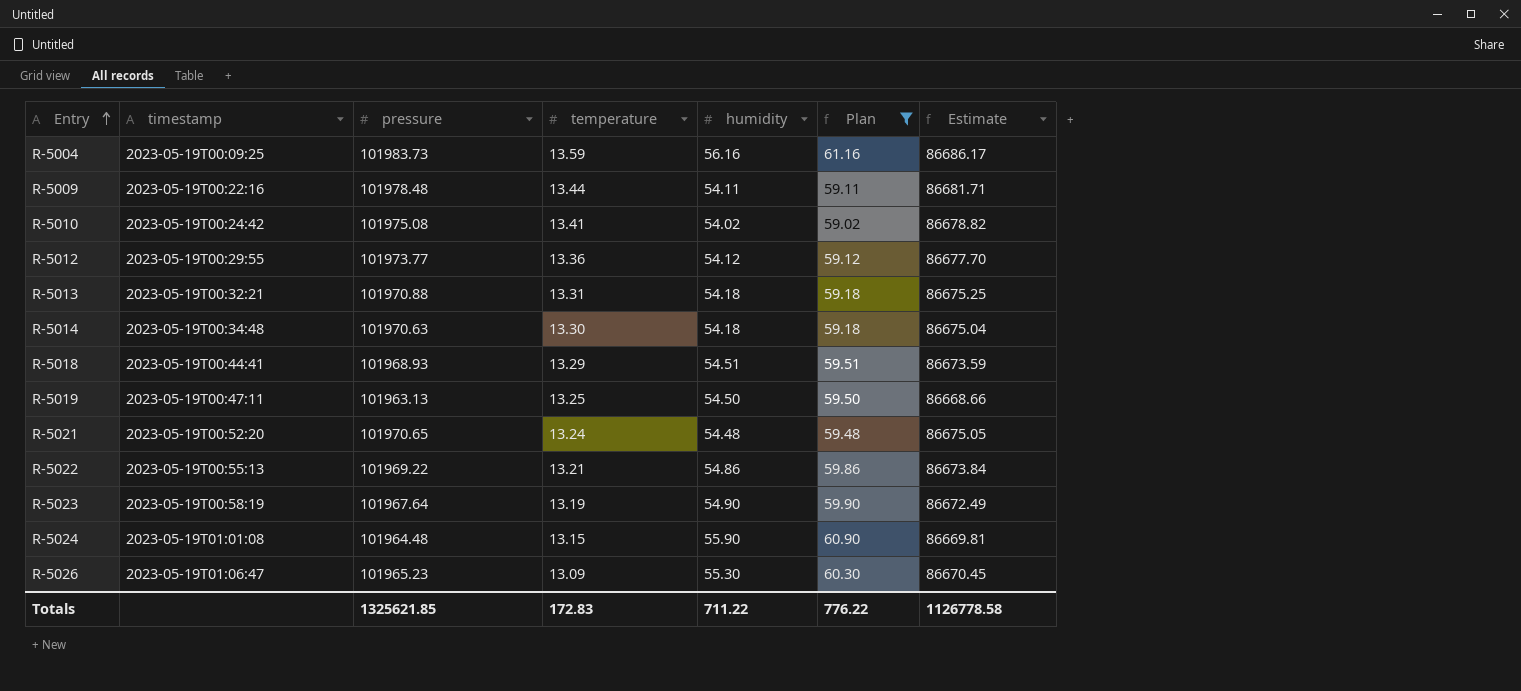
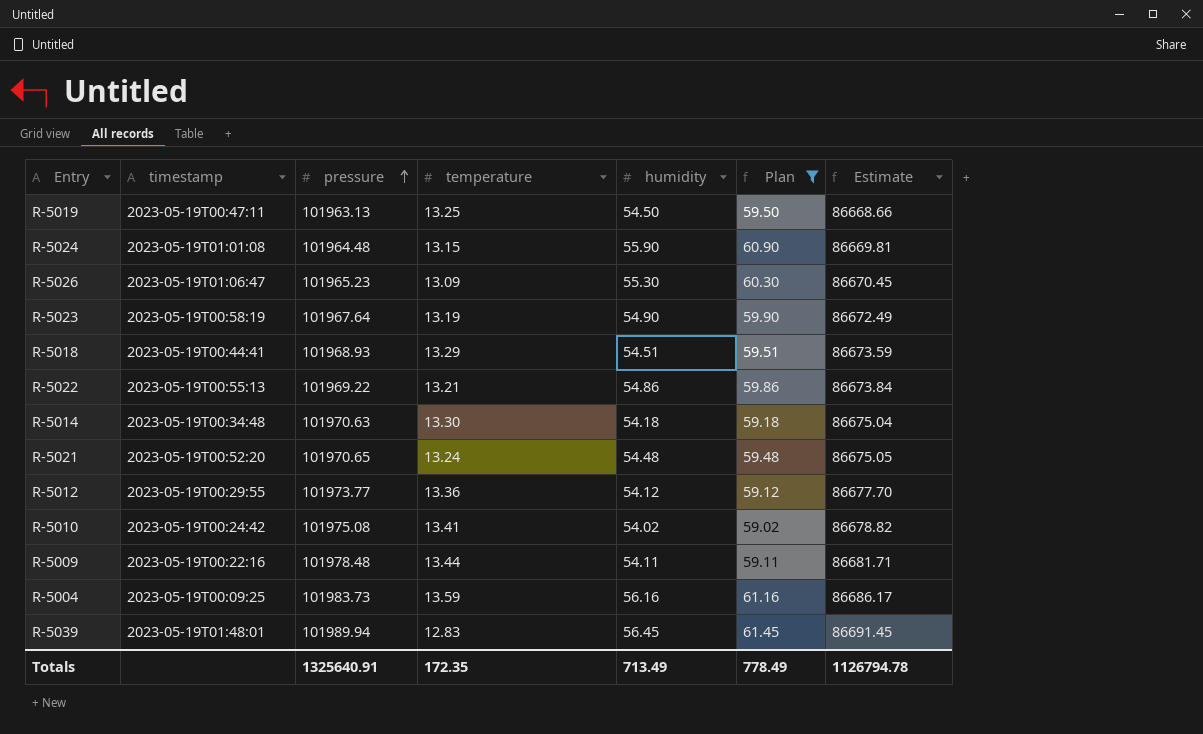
row order: Entry ascending -> pressure ascending
row R-5013: 2023-05-19T00:32:21 | 101970.88 | 13.31 | 54.18 | 59.18 | 86675.25 -> none
row R-5039: none -> 2023-05-19T01:48:01 | 101989.94 | 12.83 | 56.45 | 61.45 | 86691.45
Totals | pressure: 1325621.85 -> 1325640.91
Totals | temperature: 172.83 -> 172.35
Totals | humidity: 711.22 -> 713.49
Totals | Plan: 776.22 -> 778.49
Totals | Estimate: 1126778.58 -> 1126794.78

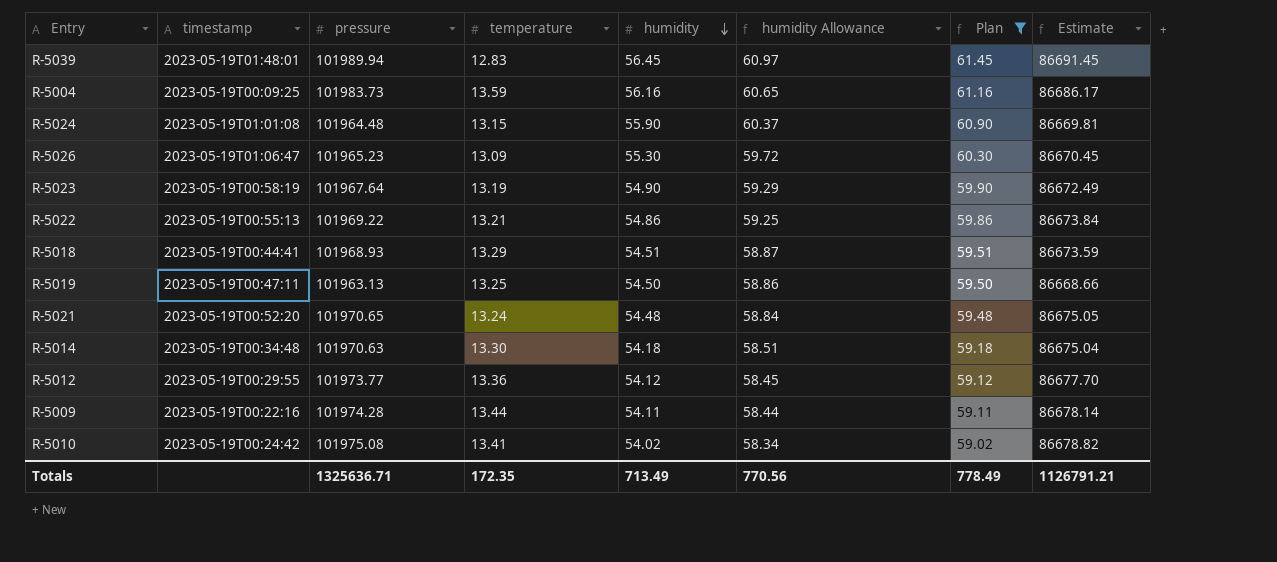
row order: pressure ascending -> humidity descending
column humidity Allowance | formula: none -> [humidity] * 1.08
R-5009 | pressure: 101978.48 -> 101974.28
R-5009 | Estimate: 86681.71 -> 86678.14
Totals | pressure: 1325640.91 -> 1325636.71
Totals | Estimate: 1126794.78 -> 1126791.21

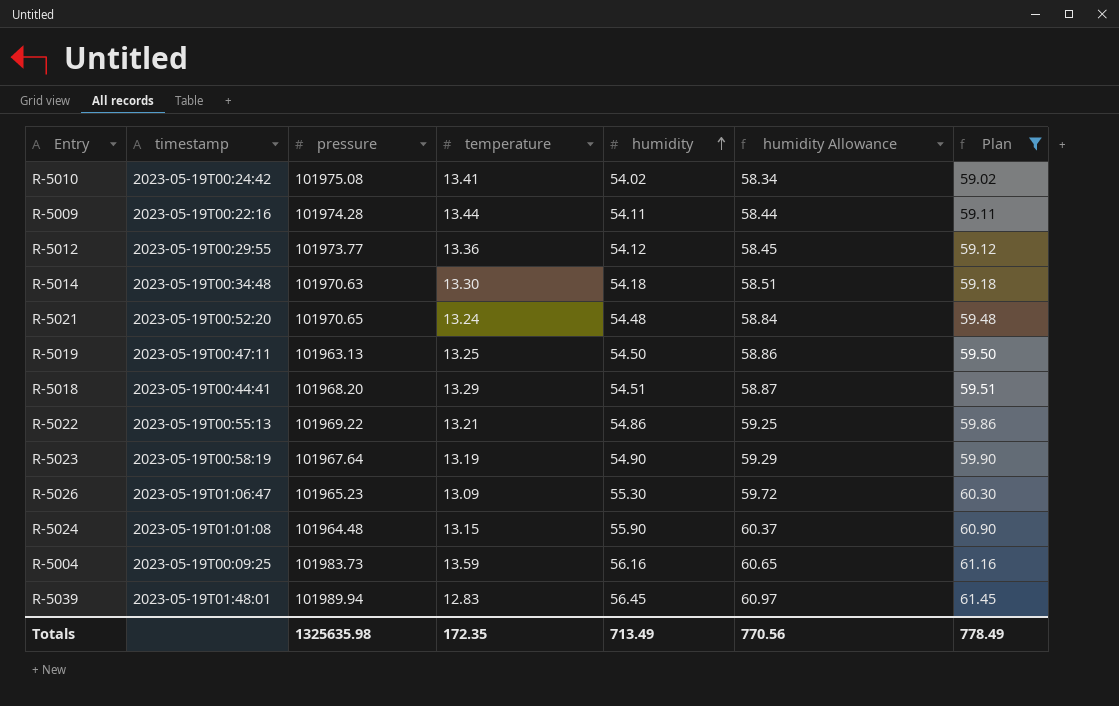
row order: humidity descending -> humidity ascending
column Estimate | formula: [pressure] * 0.85 -> none
R-5018 | pressure: 101968.93 -> 101968.20
Totals | pressure: 1325636.71 -> 1325635.98

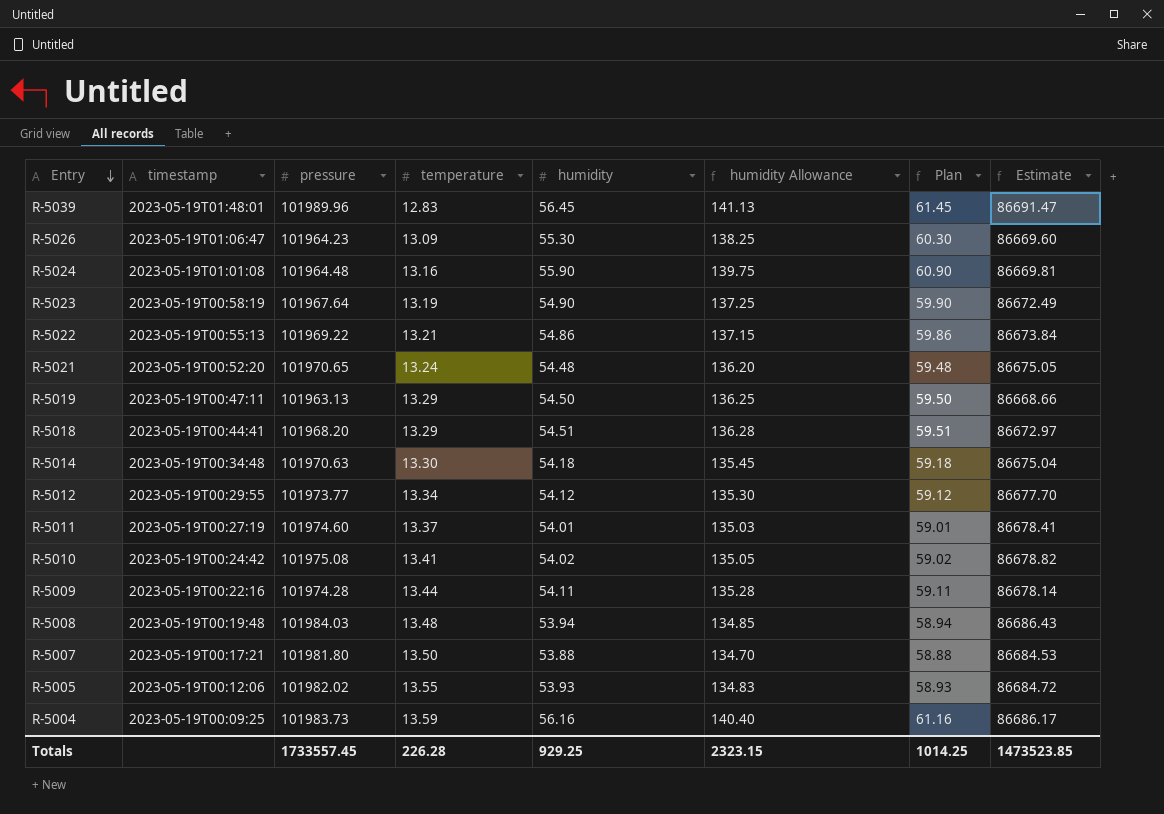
filter: Plan >= 59.02 -> none
row order: humidity ascending -> Entry descending
column humidity Allowance | formula: [humidity] * 1.08 -> [humidity] * 2.5
column Estimate | formula: none -> [pressure] * 0.85
R-5039 | pressure: 101989.94 -> 101989.96
R-5026 | pressure: 101965.23 -> 101964.23
R-5024 | temperature: 13.15 -> 13.16
R-5019 | temperature: 13.25 -> 13.29
R-5012 | temperature: 13.36 -> 13.34
Totals | pressure: 1325635.98 -> 1733557.45
Totals | temperature: 172.35 -> 226.28
Totals | humidity: 713.49 -> 929.25
Totals | humidity Allowance: 770.56 -> 2323.15
Totals | Plan: 778.49 -> 1014.25

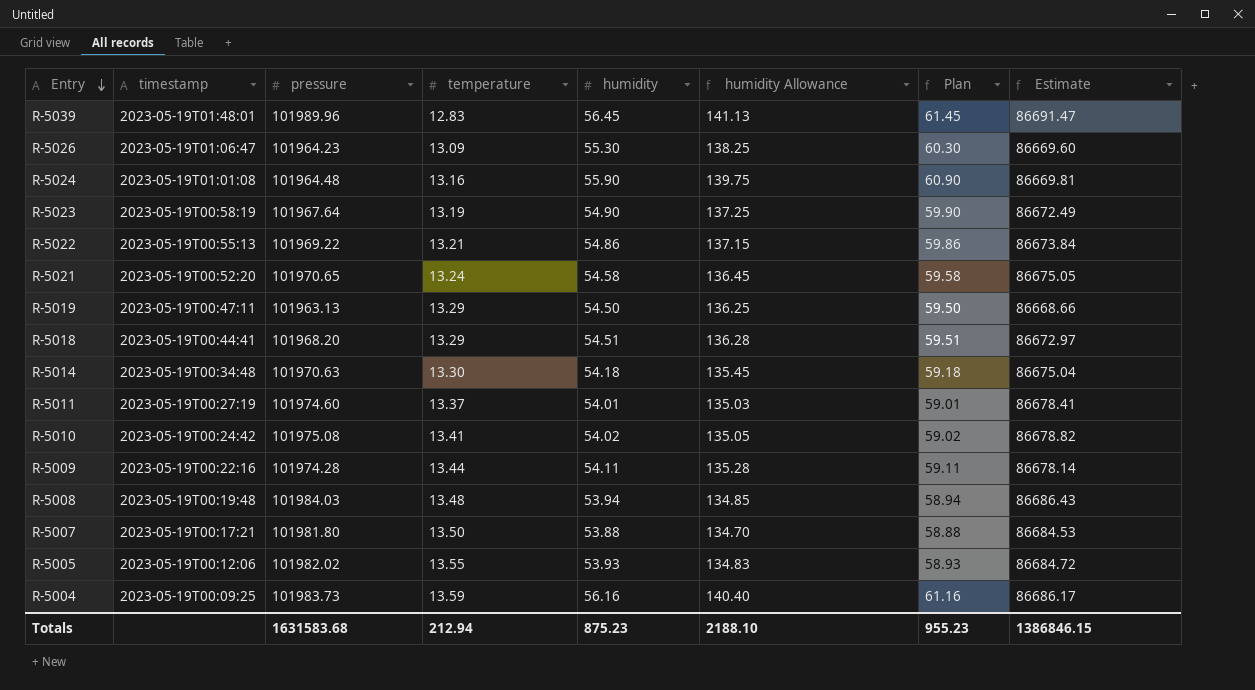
row R-5012: 2023-05-19T00:29:55 | 101973.77 | 13.34 | 54.12 | 135.30 | 59.12 | 86677.70 -> none
R-5021 | humidity: 54.48 -> 54.58
R-5021 | humidity Allowance: 136.20 -> 136.45
R-5021 | Plan: 59.48 -> 59.58
Totals | pressure: 1733557.45 -> 1631583.68
Totals | temperature: 226.28 -> 212.94
Totals | humidity: 929.25 -> 875.23
Totals | humidity Allowance: 2323.15 -> 2188.10
Totals | Plan: 1014.25 -> 955.23
Totals | Estimate: 1473523.85 -> 1386846.15

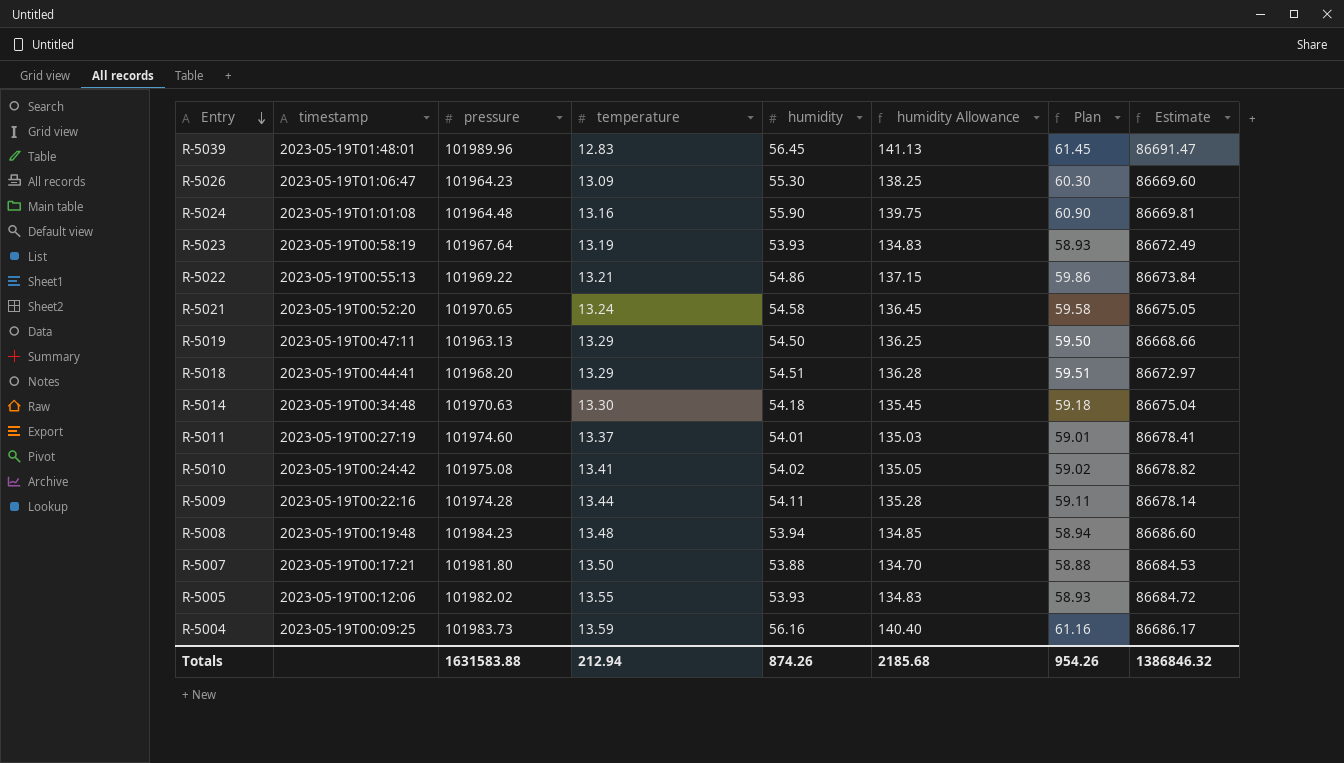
R-5023 | humidity: 54.90 -> 53.93
R-5023 | humidity Allowance: 137.25 -> 134.83
R-5023 | Plan: 59.90 -> 58.93
R-5008 | pressure: 101984.03 -> 101984.23
R-5008 | Estimate: 86686.43 -> 86686.60
Totals | pressure: 1631583.68 -> 1631583.88
Totals | humidity: 875.23 -> 874.26
Totals | humidity Allowance: 2188.10 -> 2185.68
Totals | Plan: 955.23 -> 954.26
Totals | Estimate: 1386846.15 -> 1386846.32

